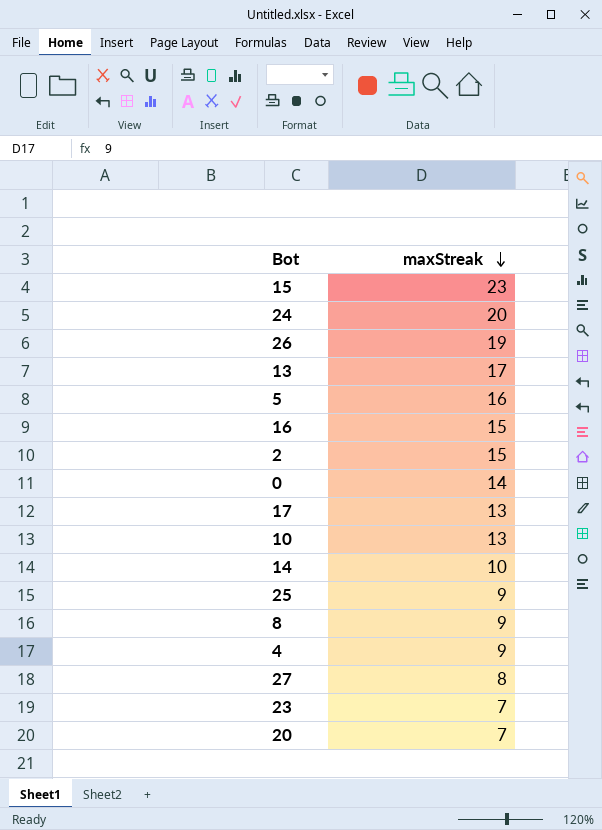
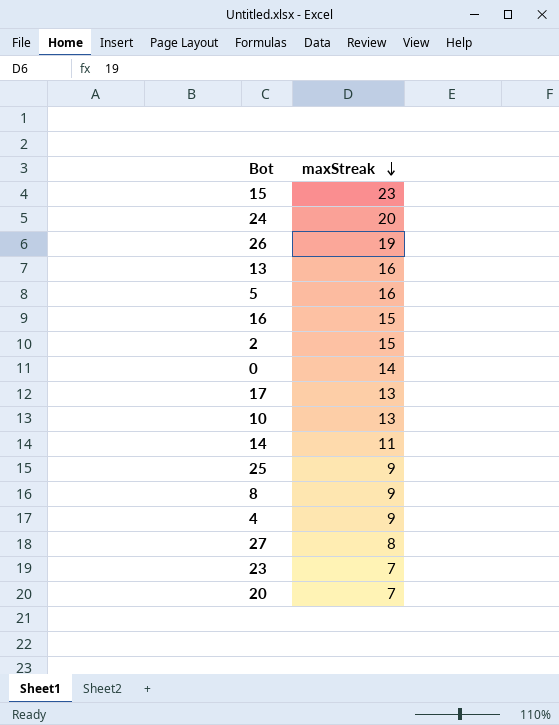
13 | maxStreak: 17 -> 16
14 | maxStreak: 10 -> 11

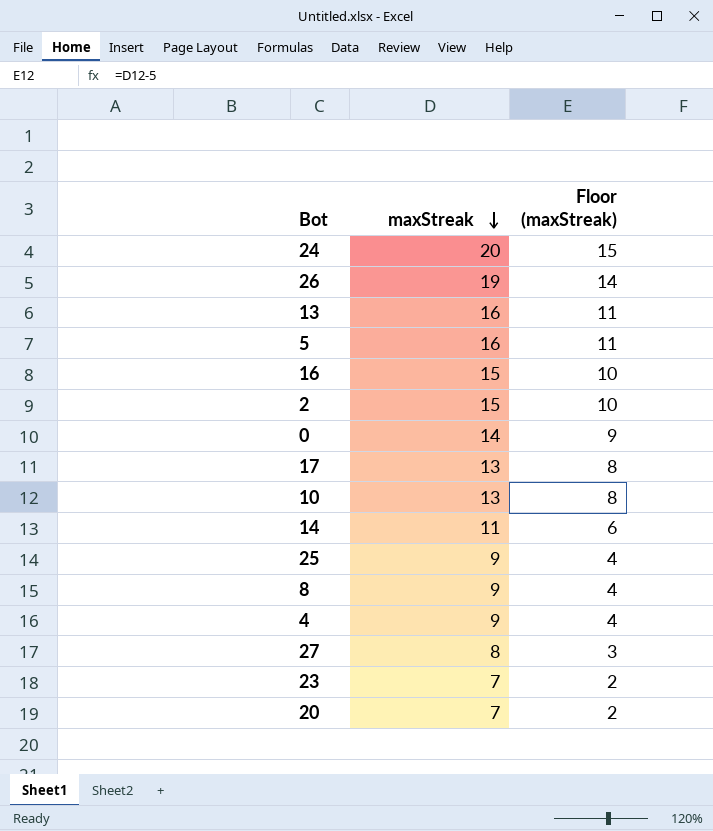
column Floor (maxStreak) | formula: none -> [maxStreak] - 5
row 15: 23 -> none

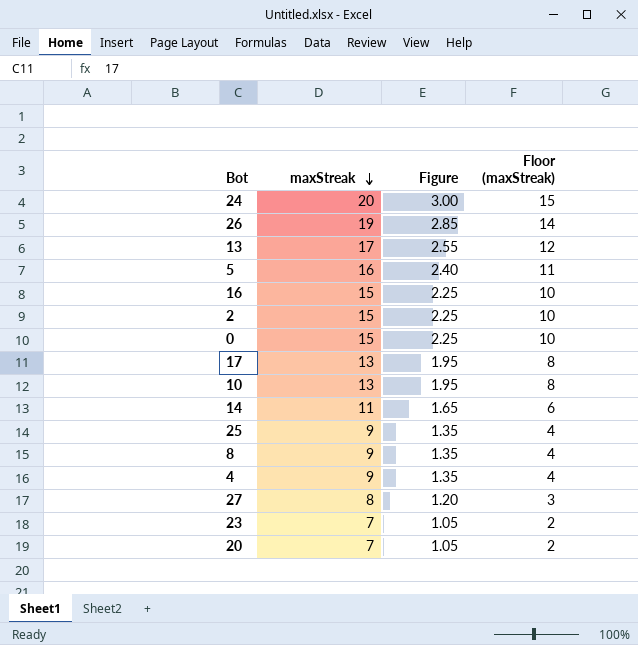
column Figure | formula: none -> [maxStreak] * 0.15
13 | maxStreak: 16 -> 17
13 | Floor (maxStreak): 11 -> 12
0 | maxStreak: 14 -> 15
0 | Floor (maxStreak): 9 -> 10

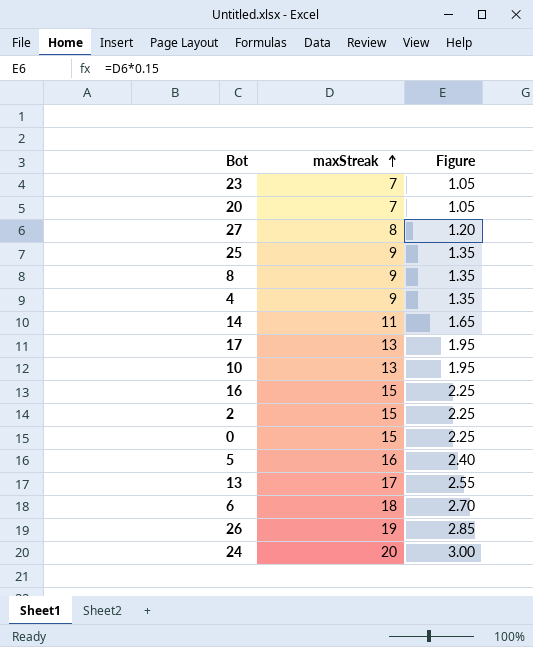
row order: maxStreak descending -> maxStreak ascending
column Floor (maxStreak) | formula: [maxStreak] - 5 -> none
row 6: none -> 18 | 2.70

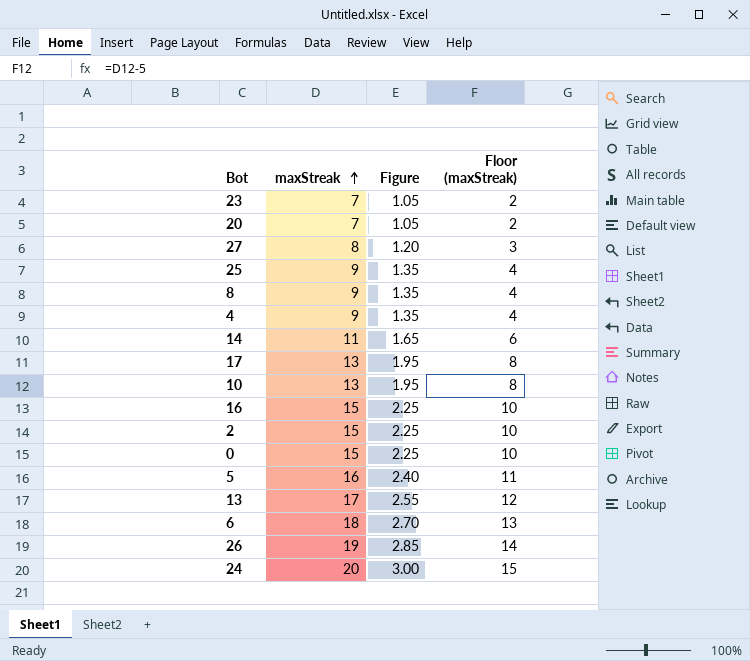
column Floor (maxStreak) | formula: none -> [maxStreak] - 5

